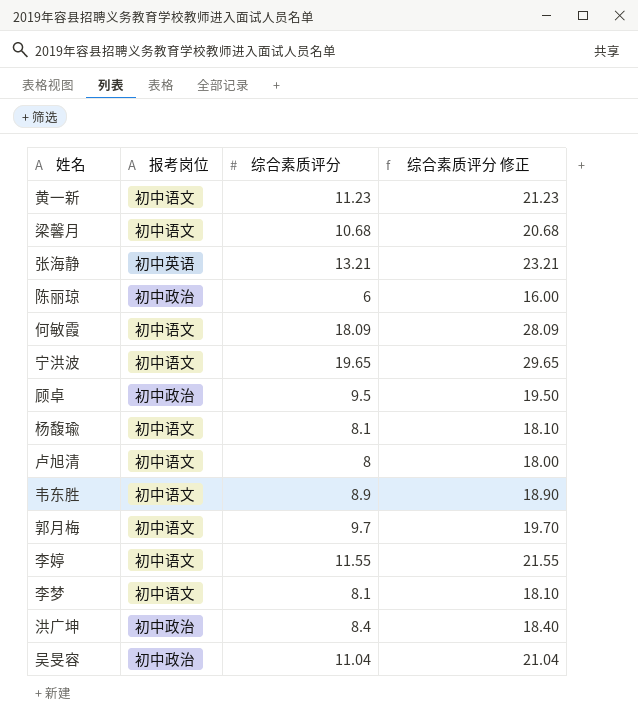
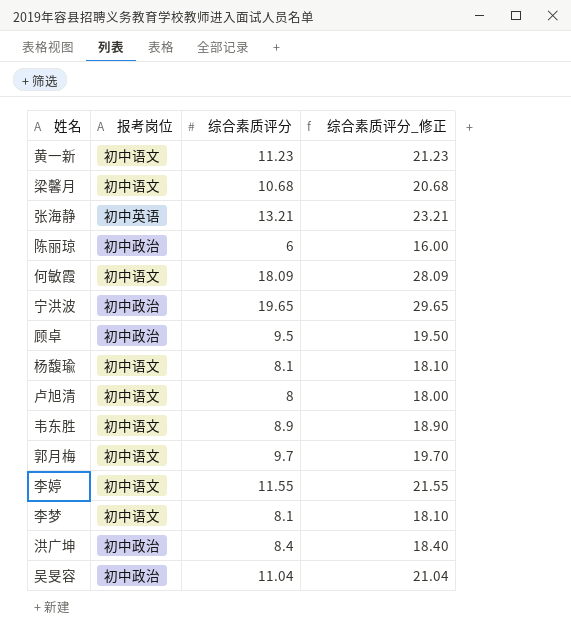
column name: 综合素质评分 修正 -> 综合素质评分_修正
宁洪波 | 报考岗位: 初中语文 -> 初中政治

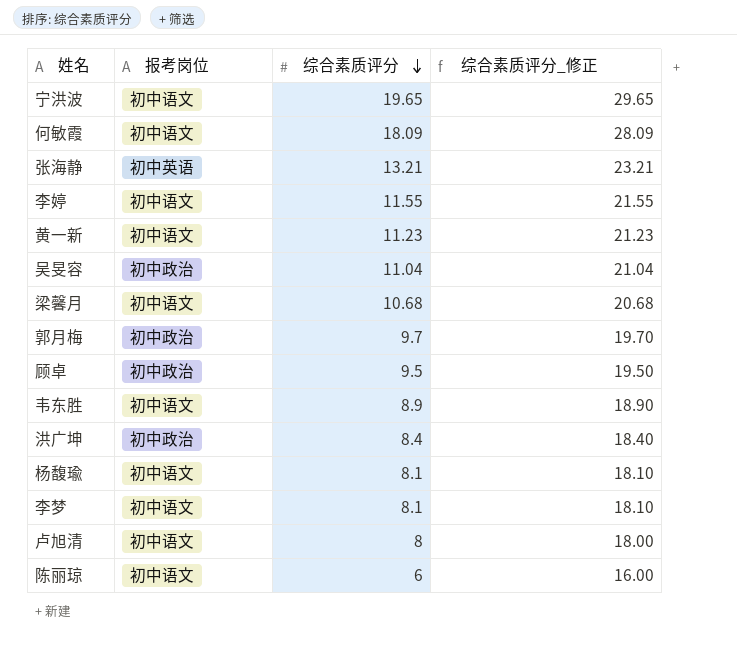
row order: none -> 综合素质评分 descending
宁洪波 | 报考岗位: 初中政治 -> 初中语文
郭月梅 | 报考岗位: 初中语文 -> 初中政治
陈丽琼 | 报考岗位: 初中政治 -> 初中语文

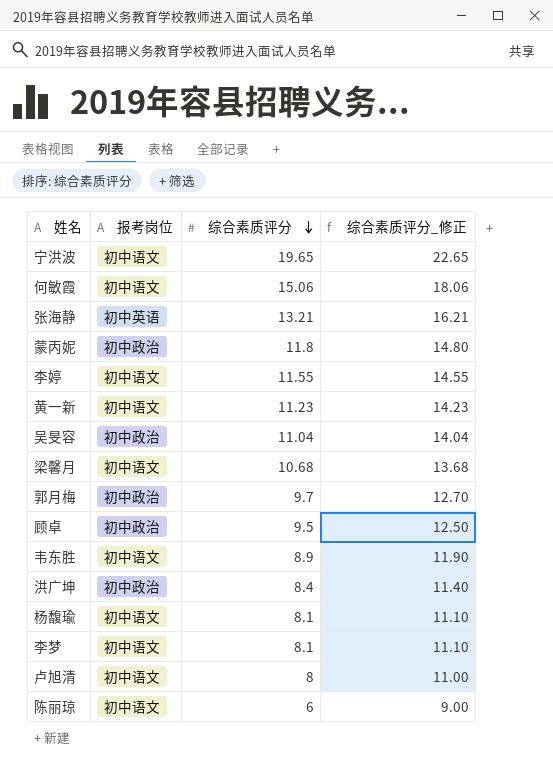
column 综合素质评分_修正 | formula: [综合素质评分] + 10 -> [综合素质评分] + 3
何敏霞 | 综合素质评分: 18.09 -> 15.06
row 蒙丙妮: none -> 初中政治 | 11.8 | 14.80

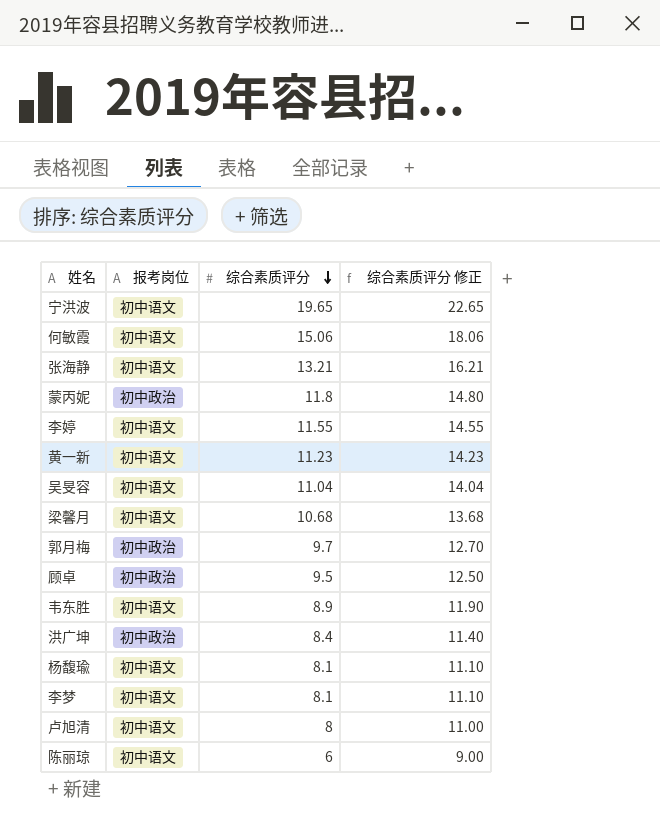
column name: 综合素质评分_修正 -> 综合素质评分 修正
张海静 | 报考岗位: 初中英语 -> 初中语文
吴旻容 | 报考岗位: 初中政治 -> 初中语文

